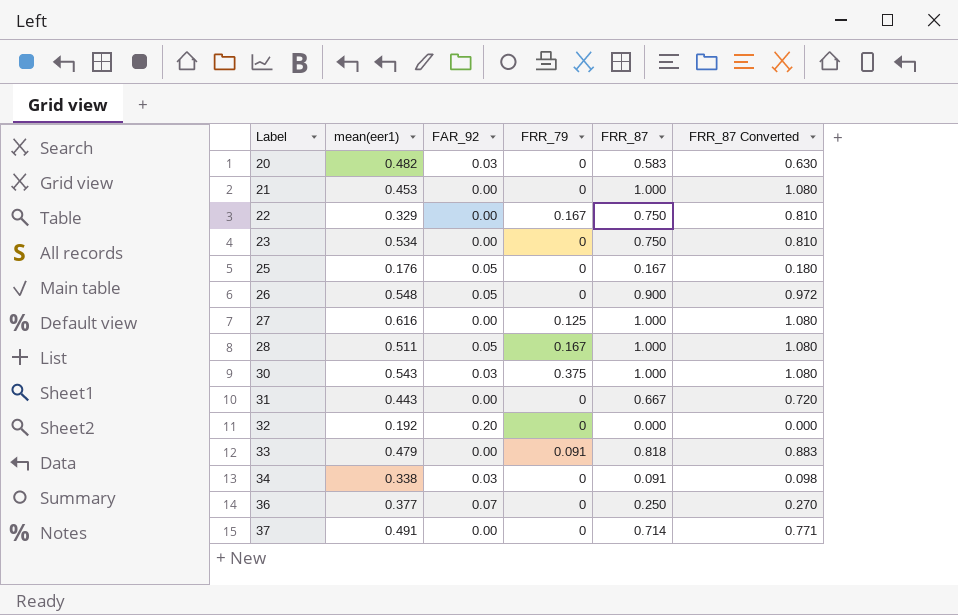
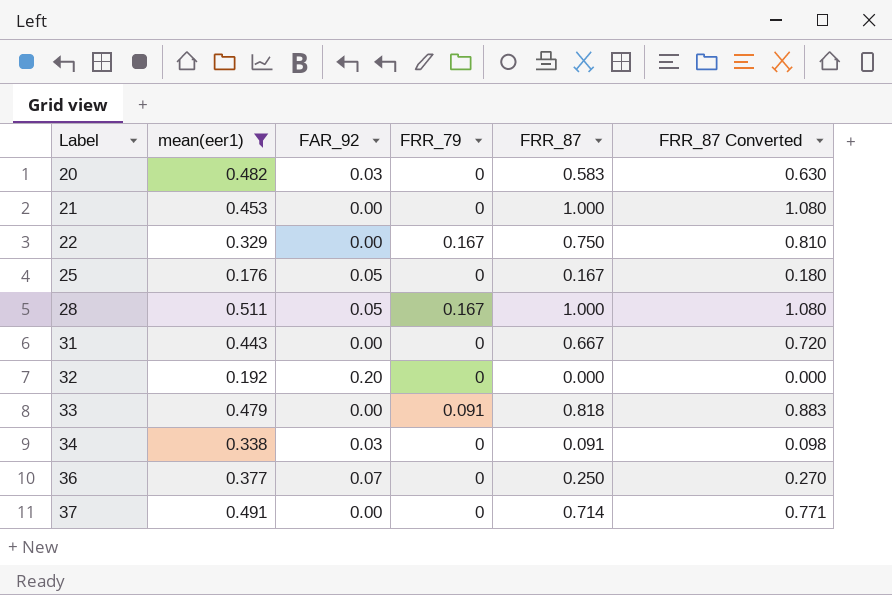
filter: none -> mean(eer1) <= 0.511

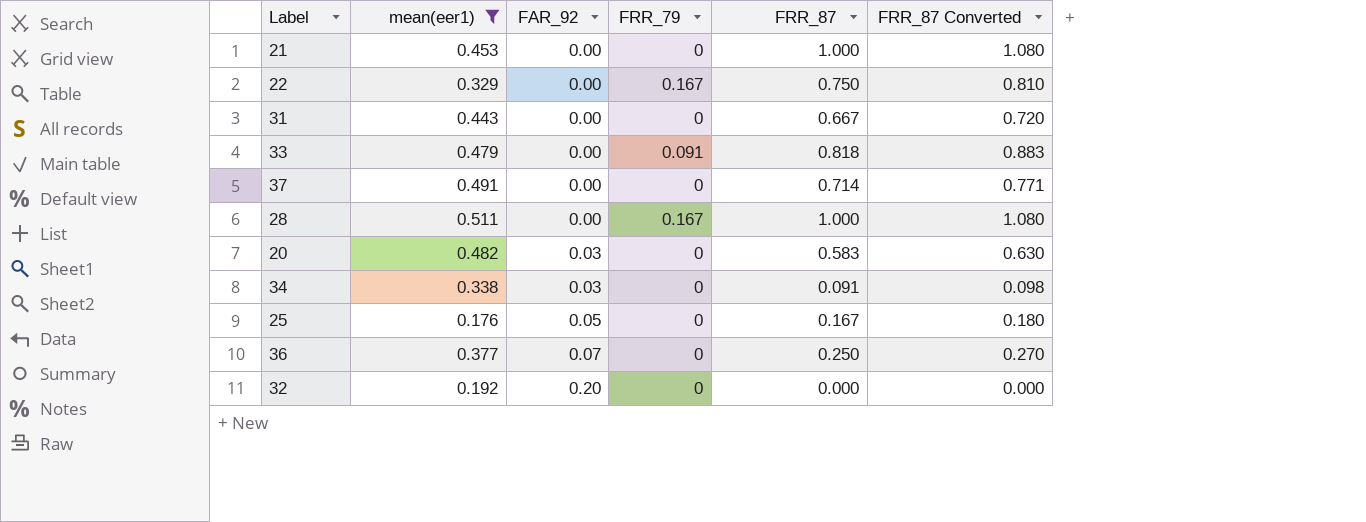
row order: Label ascending -> FAR_92 ascending
28 | FAR_92: 0.05 -> 0.00

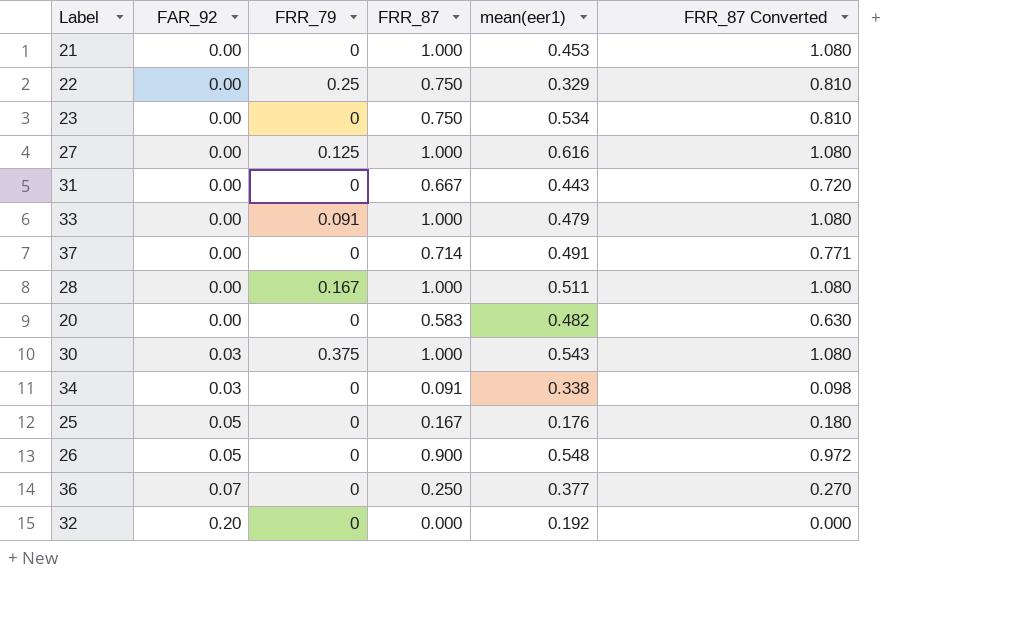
filter: mean(eer1) <= 0.511 -> none
column mean(eer1) | position: 2 -> 5
22 | FRR_79: 0.167 -> 0.25
33 | FRR_87: 0.818 -> 1.000
33 | FRR_87 Converted: 0.883 -> 1.080
20 | FAR_92: 0.03 -> 0.00

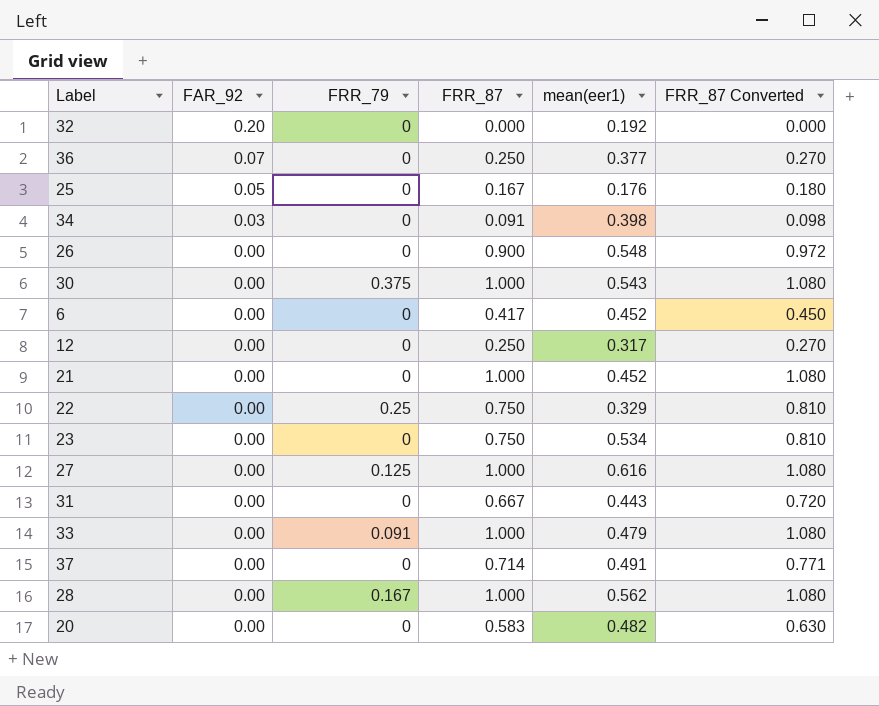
row order: FAR_92 ascending -> FAR_92 descending
34 | mean(eer1): 0.338 -> 0.398
26 | FAR_92: 0.05 -> 0.00
30 | FAR_92: 0.03 -> 0.00
row 6: none -> 0.00 | 0 | 0.417 | 0.452 | 0.450
row 12: none -> 0.00 | 0 | 0.250 | 0.317 | 0.270
21 | mean(eer1): 0.453 -> 0.452
28 | mean(eer1): 0.511 -> 0.562

